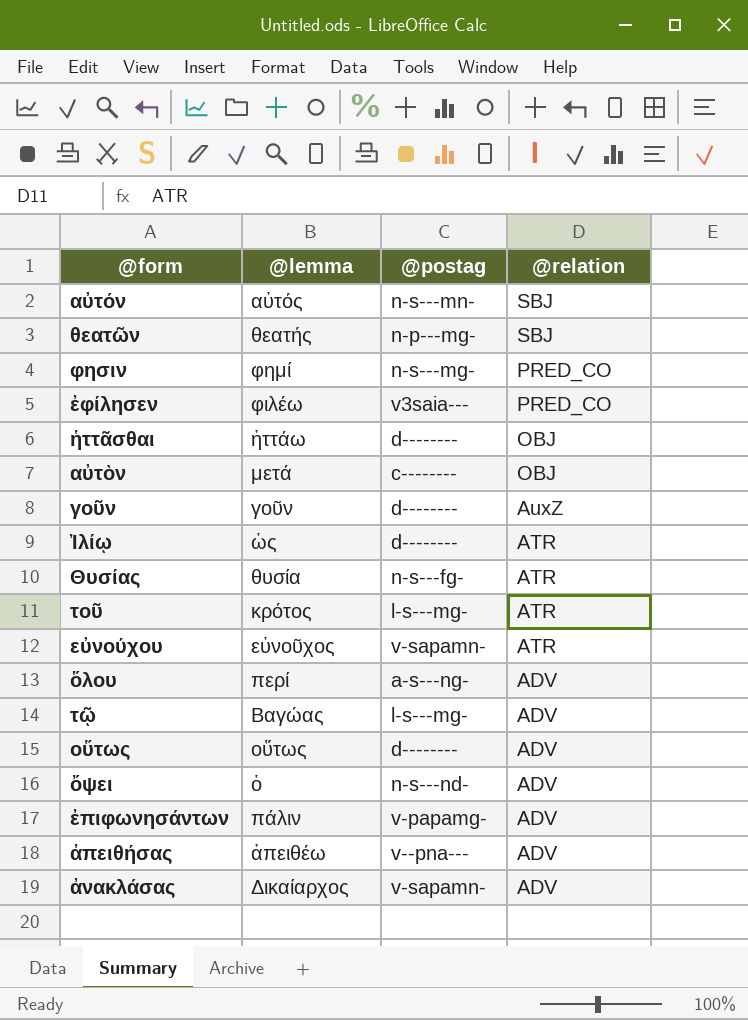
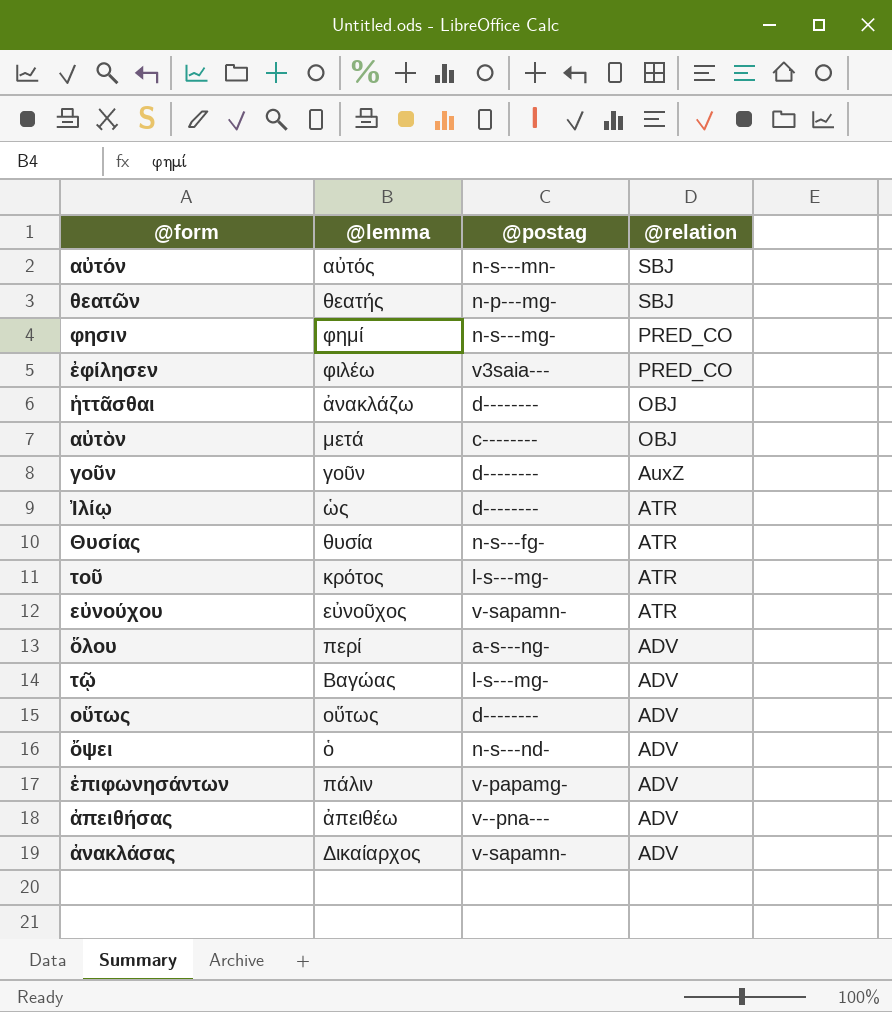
ἡττᾶσθαι | @lemma: ἡττάω -> ἀνακλάζω

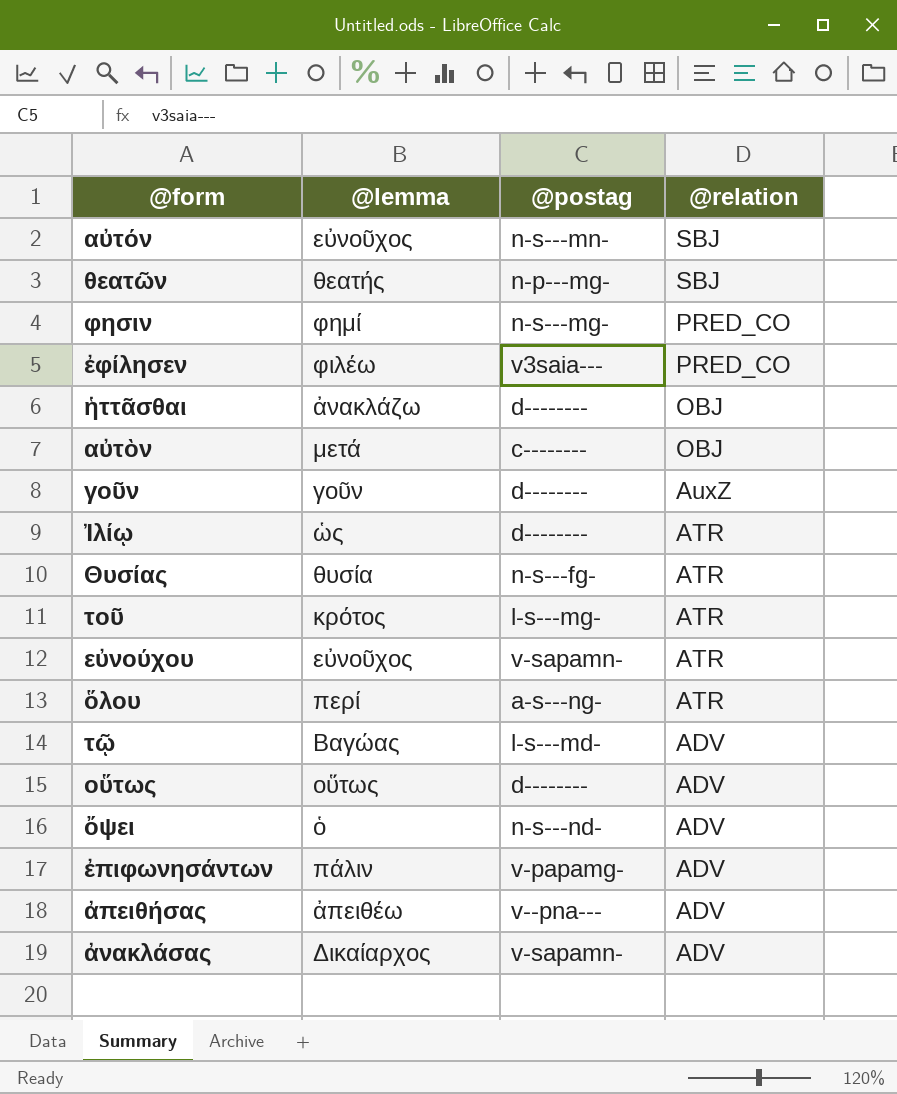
αὐτόν | @lemma: αὐτός -> εὐνοῦχος
ὅλου | @relation: ADV -> ATR
τῷ | @postag: l-s---mg- -> l-s---md-

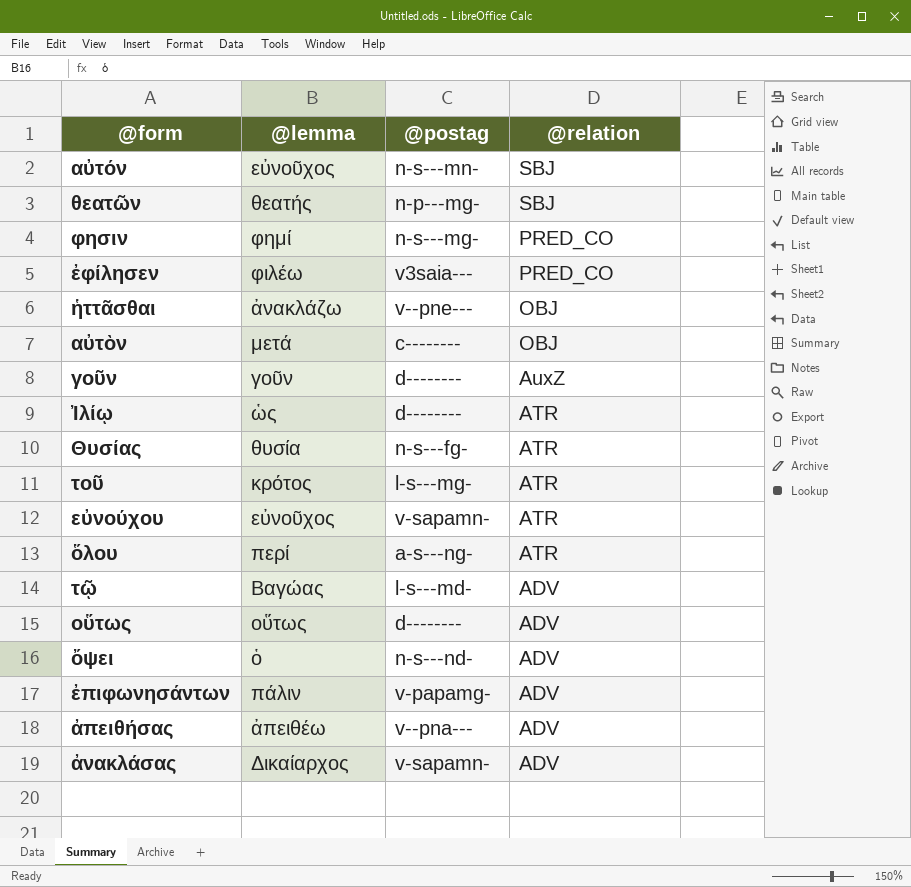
ἡττᾶσθαι | @postag: d-------- -> v--pne---

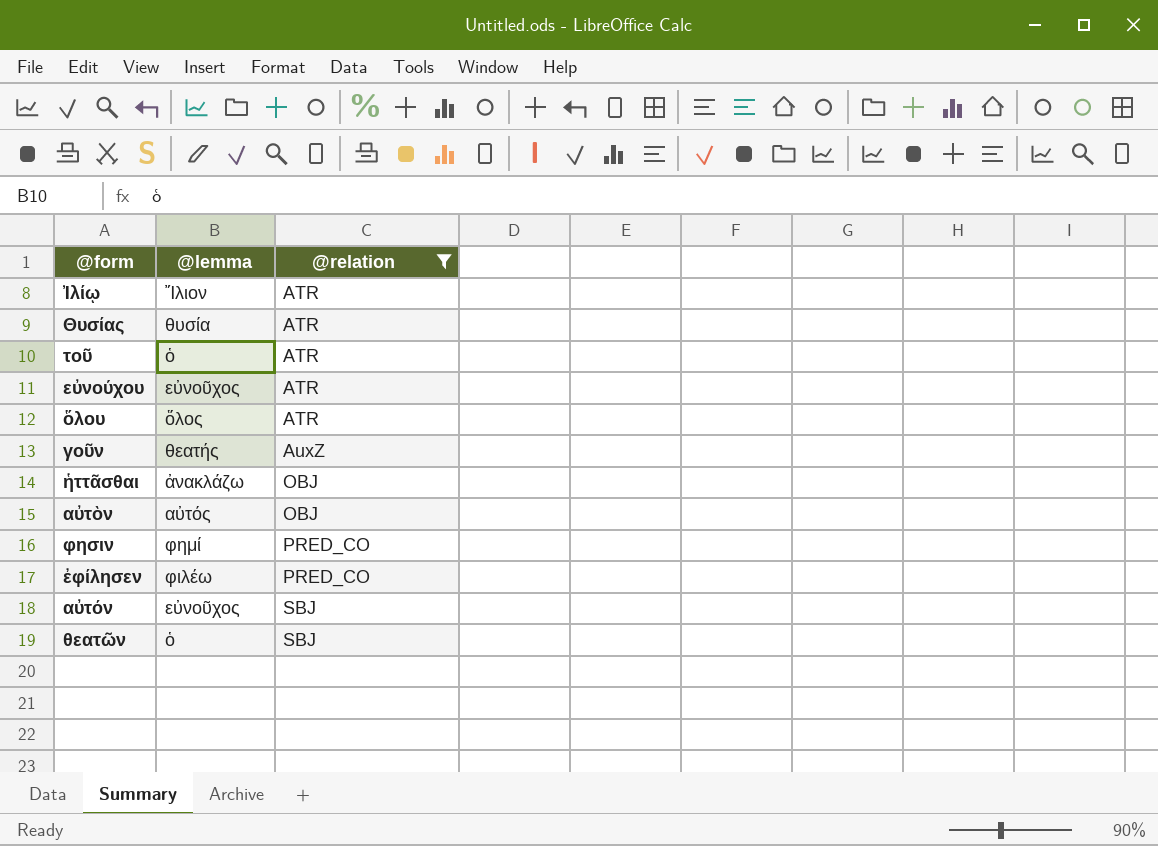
filter: none -> @relation != ADV
row order: @relation descending -> @relation ascending
column @postag | position: 3 -> none
Ἰλίῳ | @lemma: ὡς -> Ἴλιον
τοῦ | @lemma: κρότος -> ὁ
ὅλου | @lemma: περί -> ὅλος
γοῦν | @lemma: γοῦν -> θεατής
αὐτὸν | @lemma: μετά -> αὐτός
θεατῶν | @lemma: θεατής -> ὁ

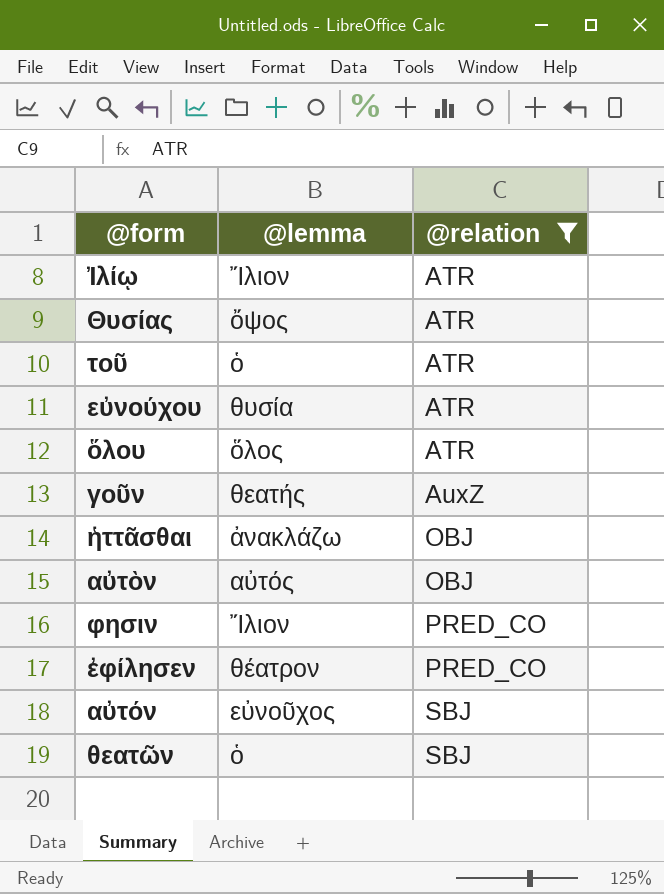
Θυσίας | @lemma: θυσία -> ὄψος
εὐνούχου | @lemma: εὐνοῦχος -> θυσία
φησιν | @lemma: φημί -> Ἴλιον
ἐφίλησεν | @lemma: φιλέω -> θέατρον

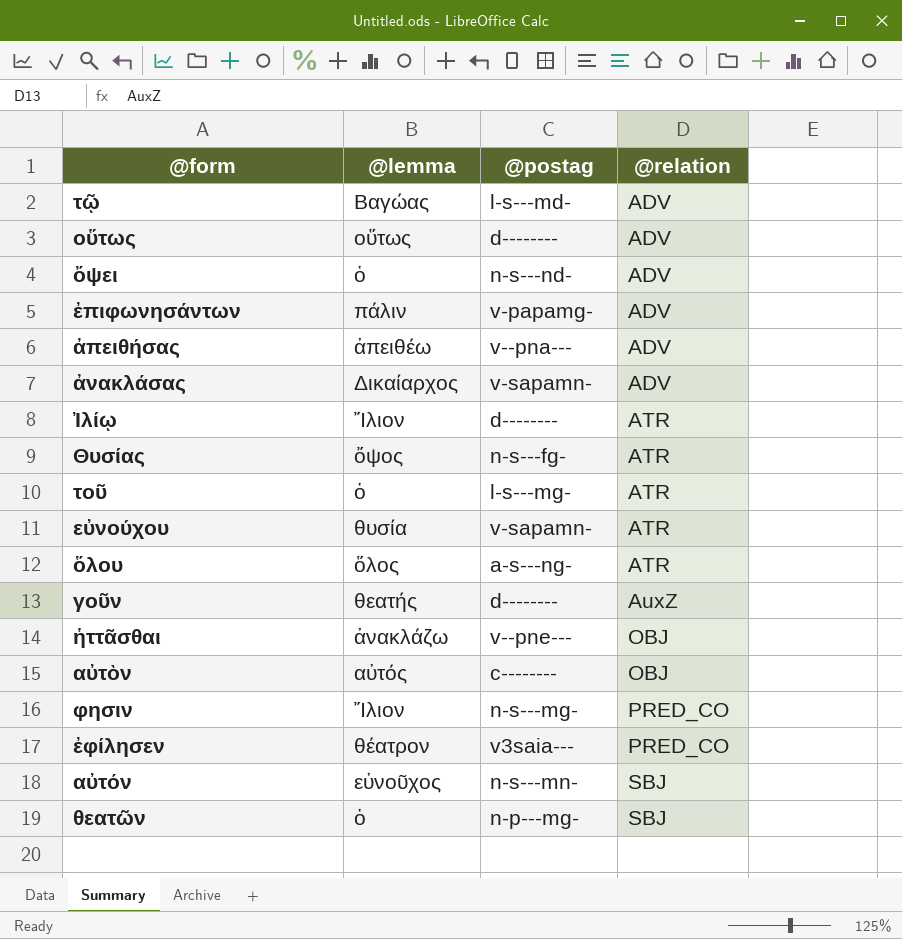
filter: @relation != ADV -> none
column @postag | position: none -> 3

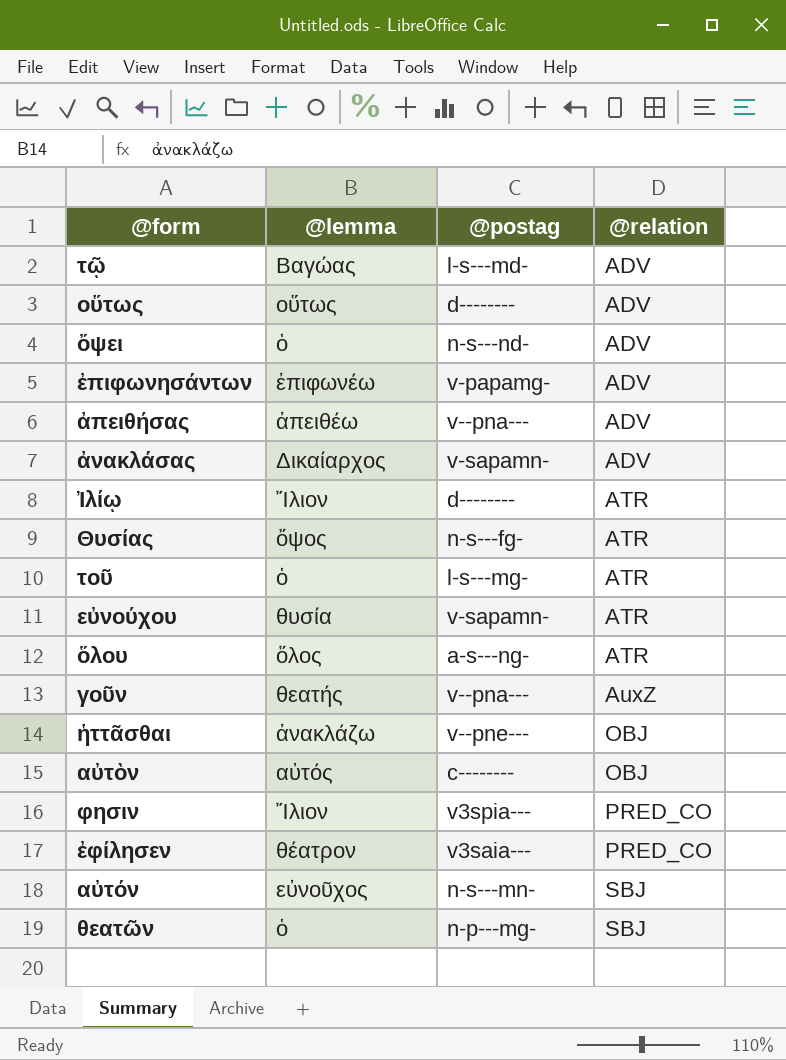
ἐπιφωνησάντων | @lemma: πάλιν -> ἐπιφωνέω
γοῦν | @postag: d-------- -> v--pna---
φησιν | @postag: n-s---mg- -> v3spia---

